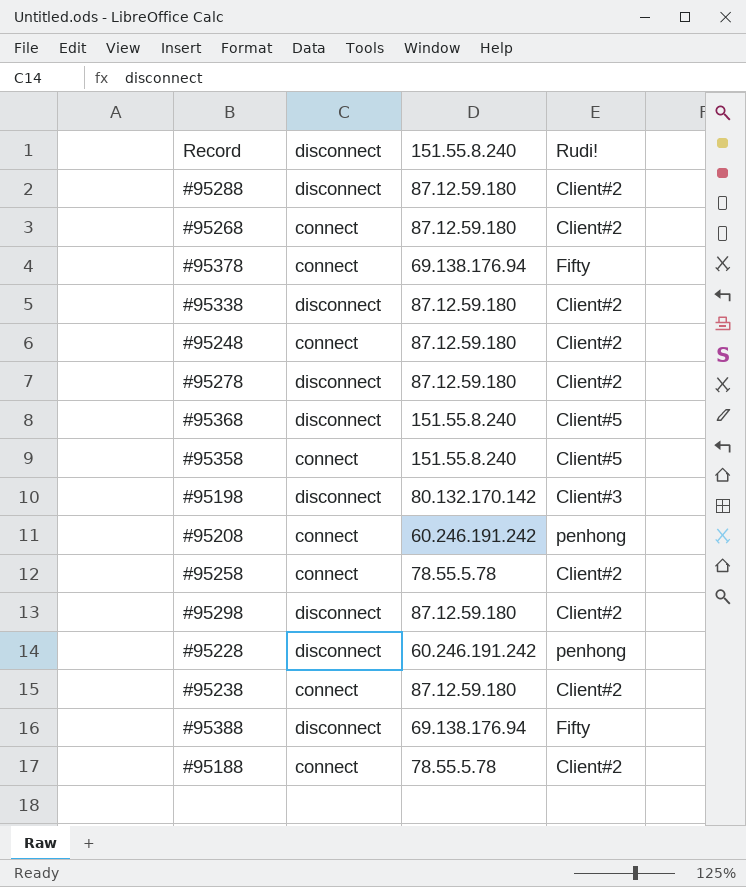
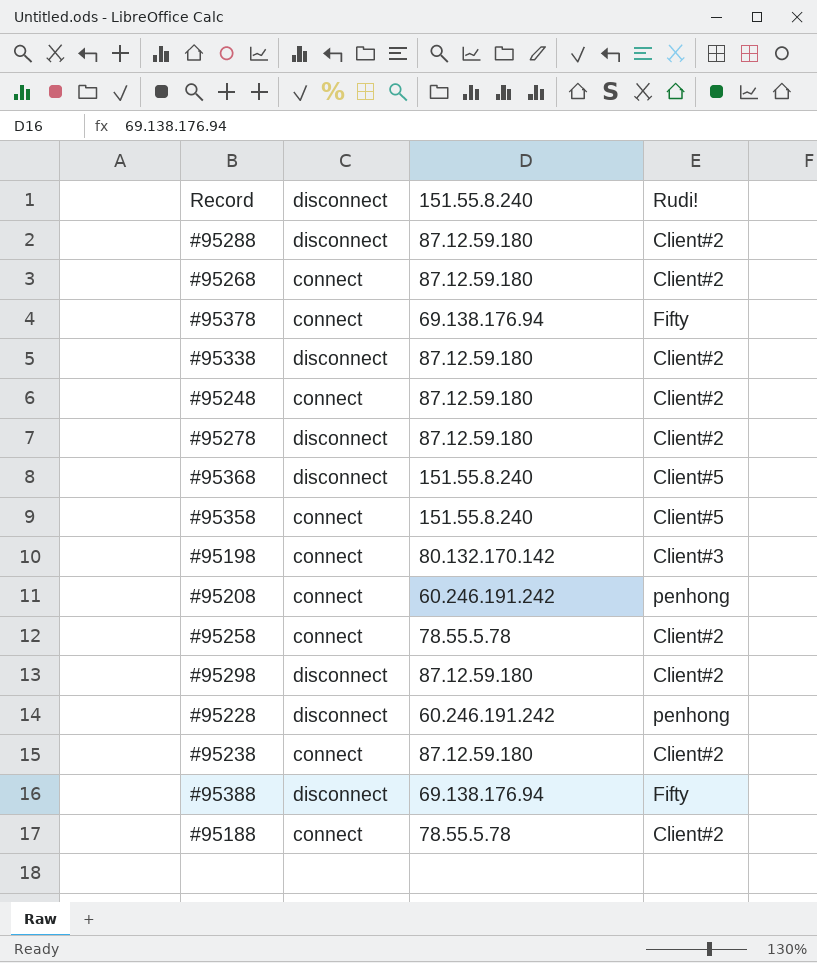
#95198 | disconnect: disconnect -> connect

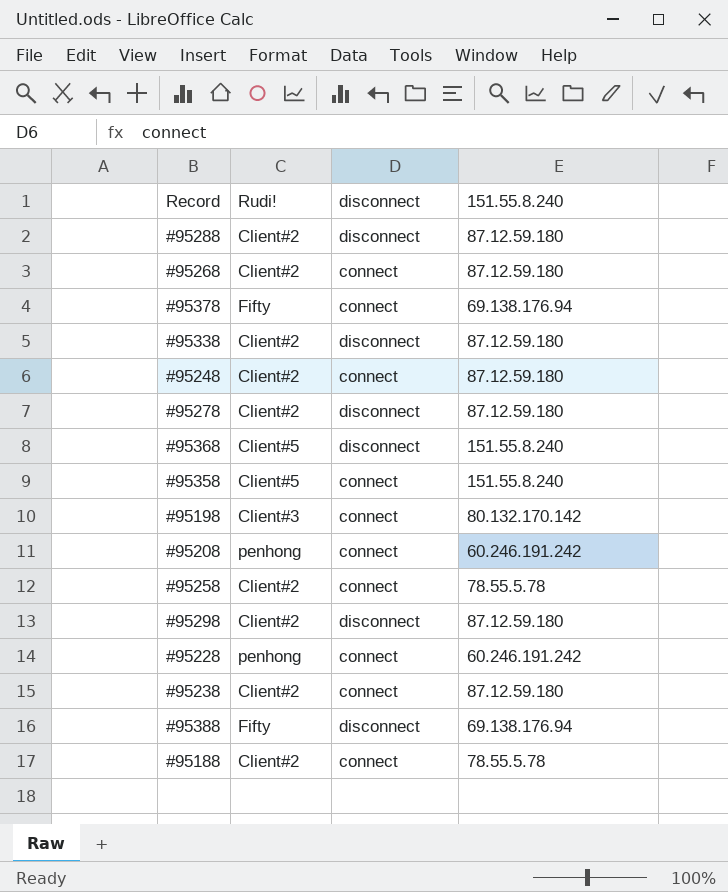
column Rudi! | position: 4 -> 2
#95228 | disconnect: disconnect -> connect

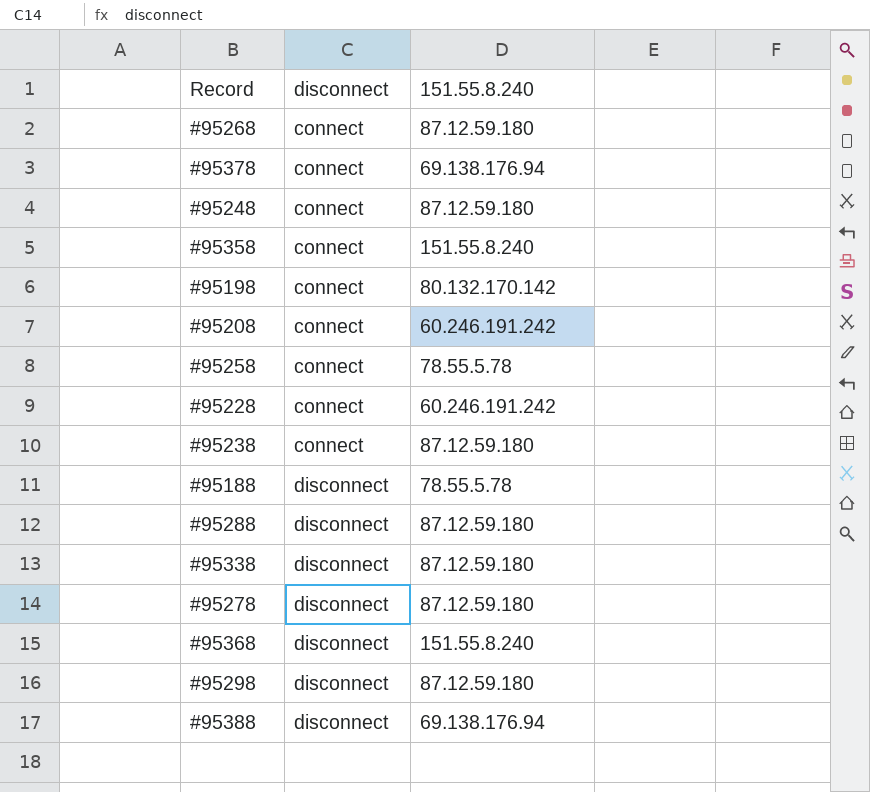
row order: none -> disconnect ascending
column Rudi! | position: 2 -> none
#95188 | disconnect: connect -> disconnect

